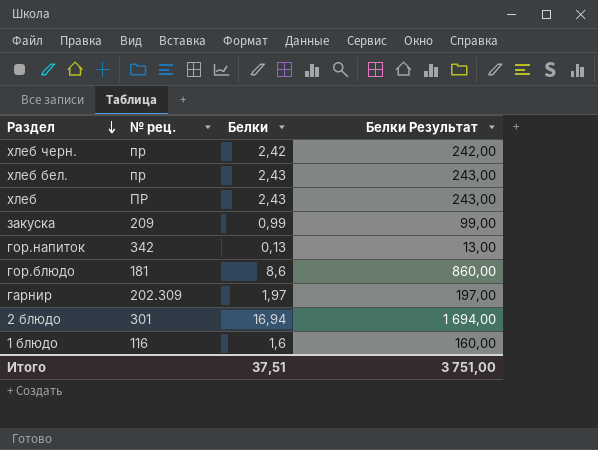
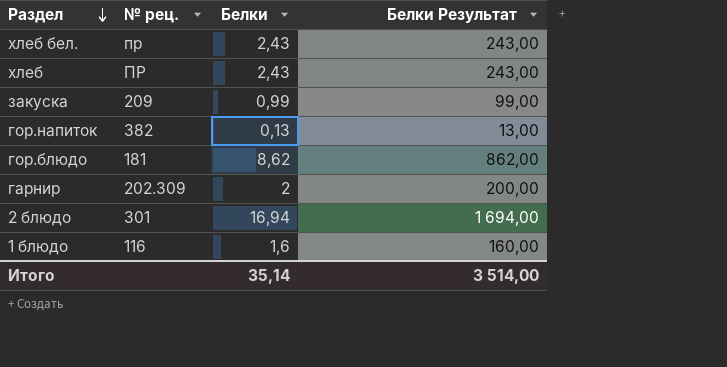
row хлеб черн.: пр | 2,42 | 242,00 -> none
гор.напиток | № рец.: 342 -> 382
гор.блюдо | Белки: 8,6 -> 8,62
гор.блюдо | Белки Результат: 860,00 -> 862,00
гарнир | Белки: 1,97 -> 2
гарнир | Белки Результат: 197,00 -> 200,00
Итого | Белки: 37,51 -> 35,14
Итого | Белки Результат: 3 751,00 -> 3 514,00

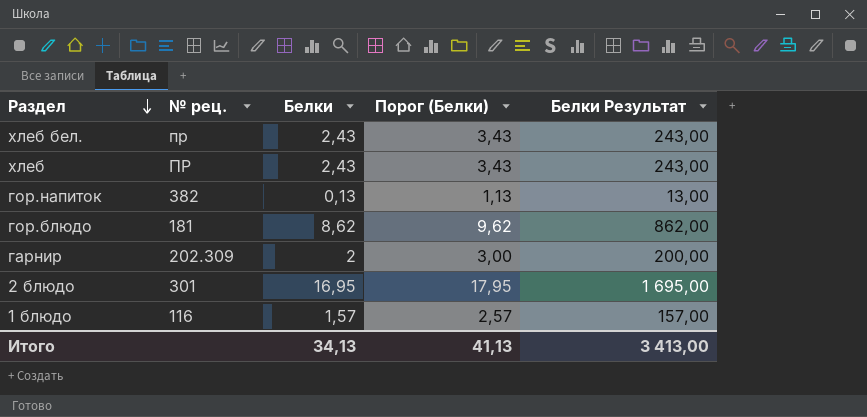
column Порог (Белки) | formula: none -> [Белки] + 1
row закуска: 209 | 0,99 | 99,00 -> none
2 блюдо | Белки: 16,94 -> 16,95
2 блюдо | Белки Результат: 1 694,00 -> 1 695,00
1 блюдо | Белки: 1,6 -> 1,57
1 блюдо | Белки Результат: 160,00 -> 157,00
Итого | Белки: 35,14 -> 34,13
Итого | Белки Результат: 3 514,00 -> 3 413,00

